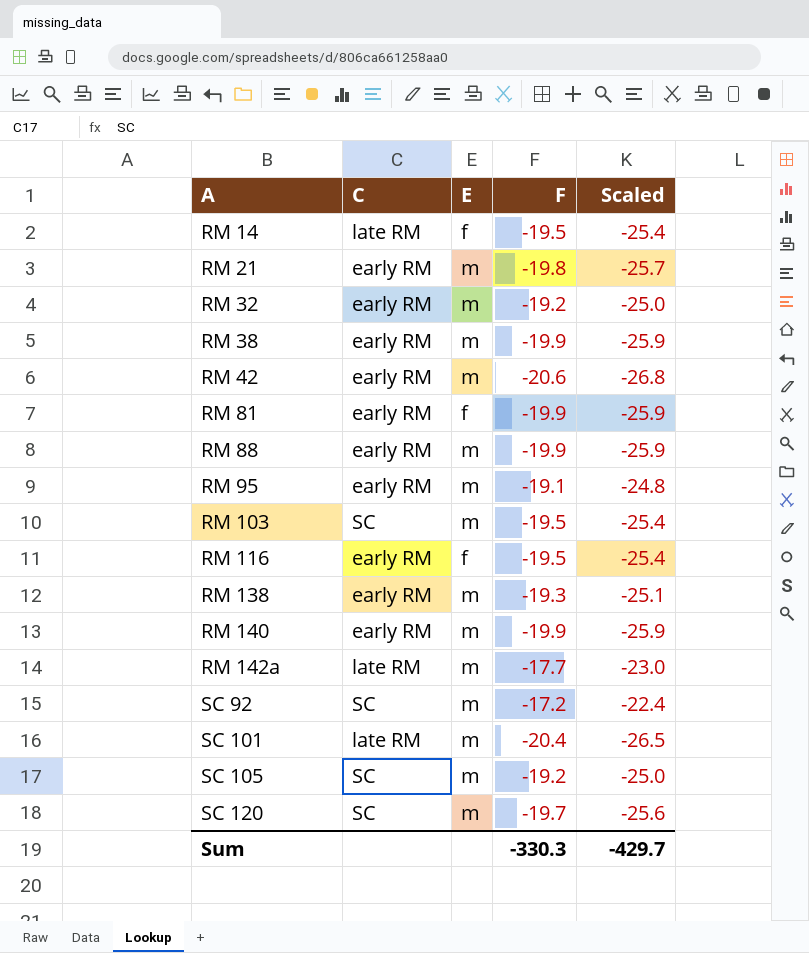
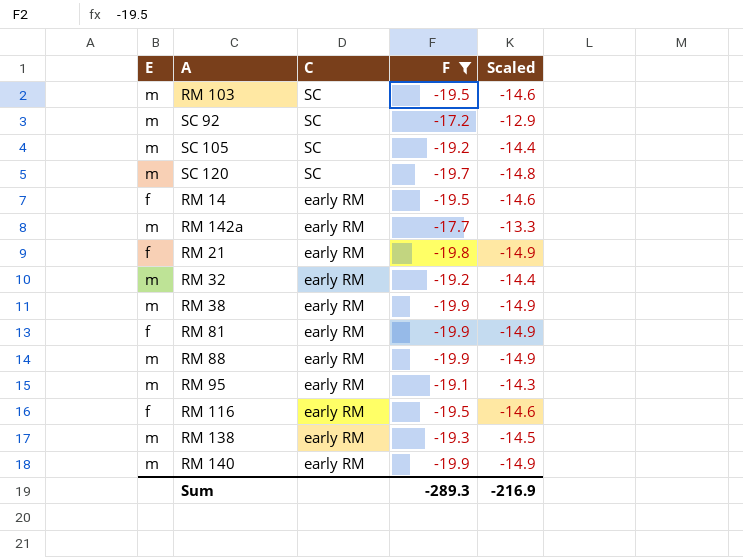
filter: none -> F >= -19.9
row order: A ascending -> C descending
column E | position: 3 -> 1
column Scaled | formula: [F] * 1.3 -> [F] * 0.75
RM 14 | C: late RM -> early RM
RM 142a | C: late RM -> early RM
RM 21 | E: m -> f
Sum | F: -330.3 -> -289.3
Sum | Scaled: -429.7 -> -216.9

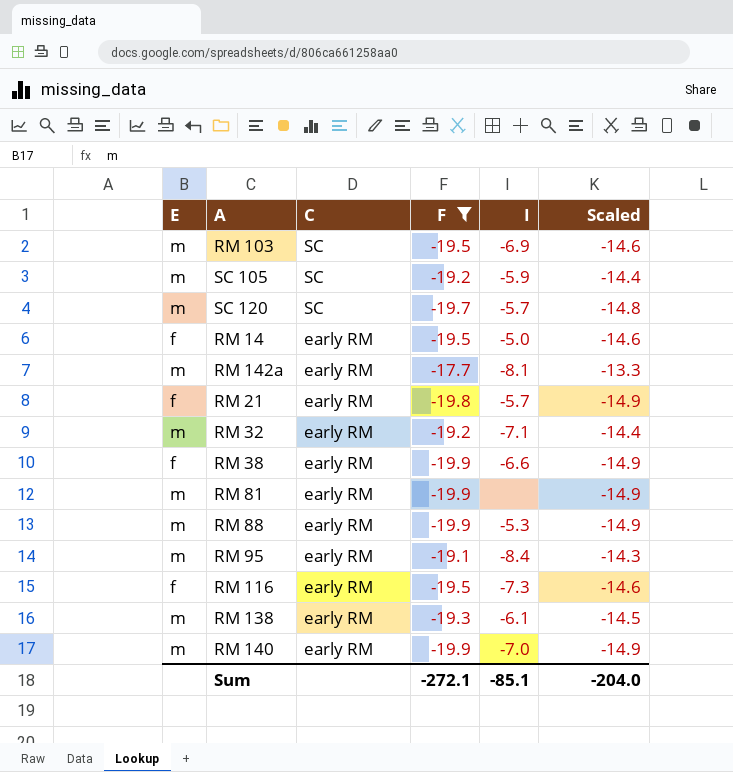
column I | position: none -> 5
row SC 92: m | SC | -17.2 | -12.9 -> none
RM 38 | E: m -> f
RM 81 | E: f -> m
Sum | F: -289.3 -> -272.1
Sum | Scaled: -216.9 -> -204.0

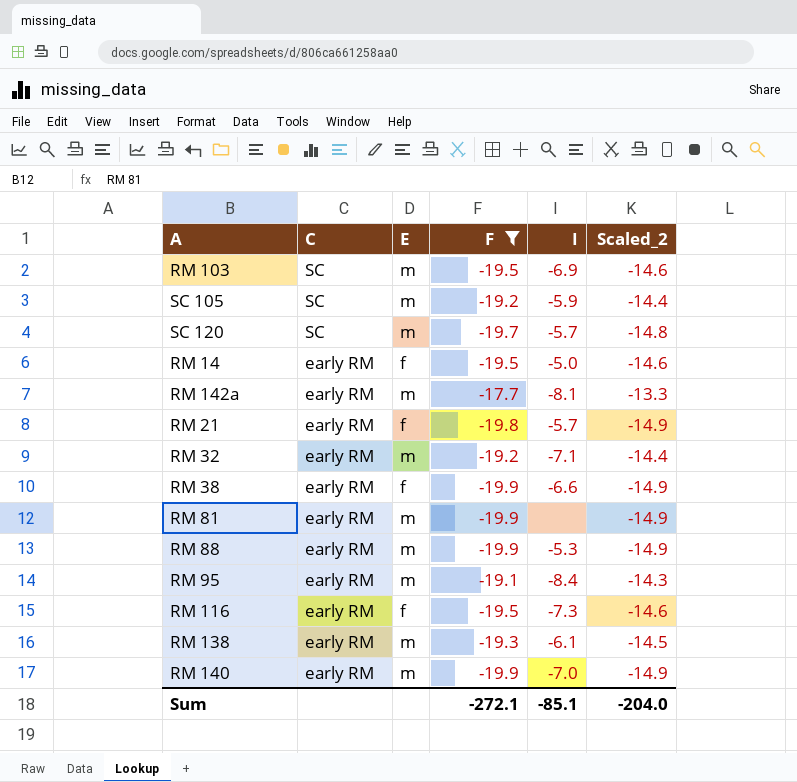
column E | position: 1 -> 3
column name: Scaled -> Scaled_2

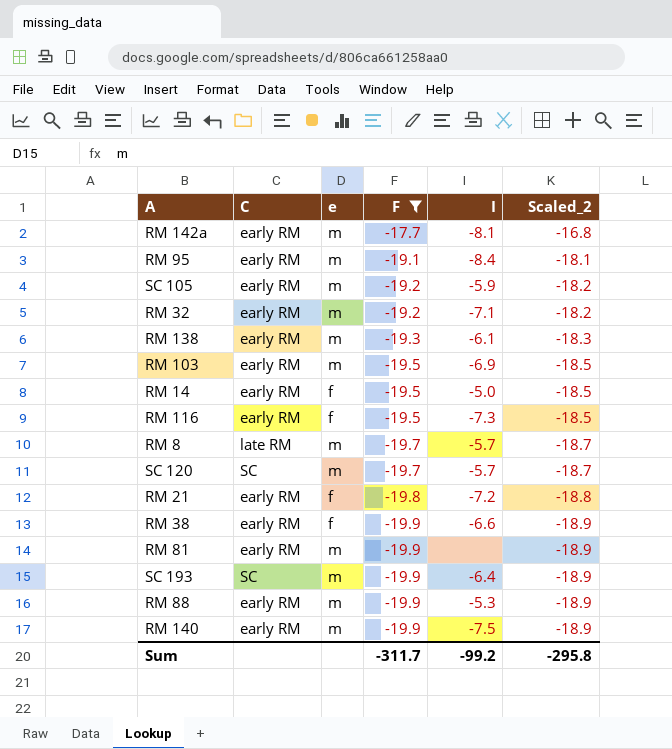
row order: C descending -> F descending
column name: E -> e
column Scaled_2 | formula: [F] * 0.75 -> [F] * 0.95
SC 105 | C: SC -> early RM
RM 103 | C: SC -> early RM
row RM 8: none -> late RM | m | -19.7 | -5.7 | -18.7
RM 21 | I: -5.7 -> -7.2
row SC 193: none -> SC | m | -19.9 | -6.4 | -18.9
RM 140 | I: -7.0 -> -7.5
Sum | F: -272.1 -> -311.7
Sum | I: -85.1 -> -99.2
Sum | Scaled_2: -204.0 -> -295.8

